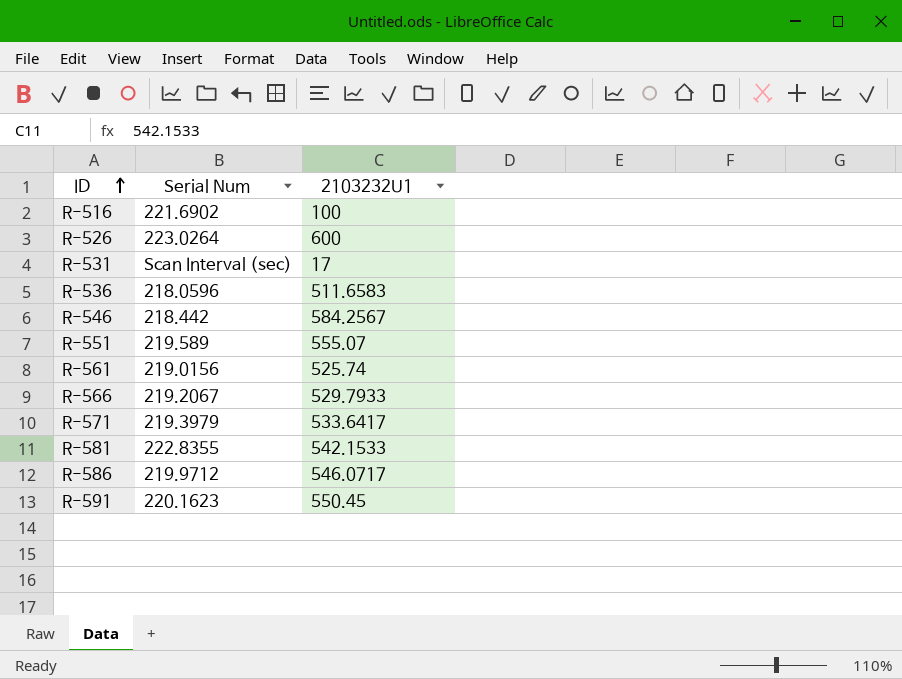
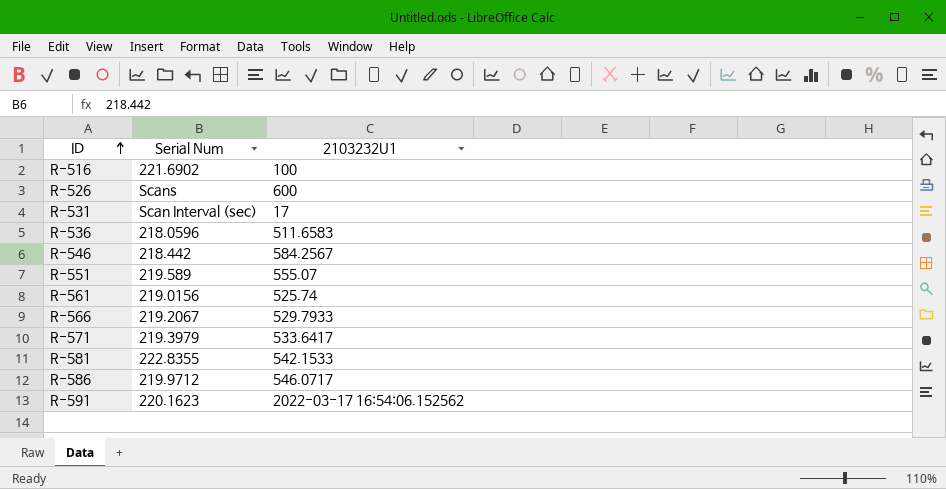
R-526 | Serial Num: 223.0264 -> Scans
R-591 | 2103232U1: 550.45 -> 2022-03-17 16:54:06.152562

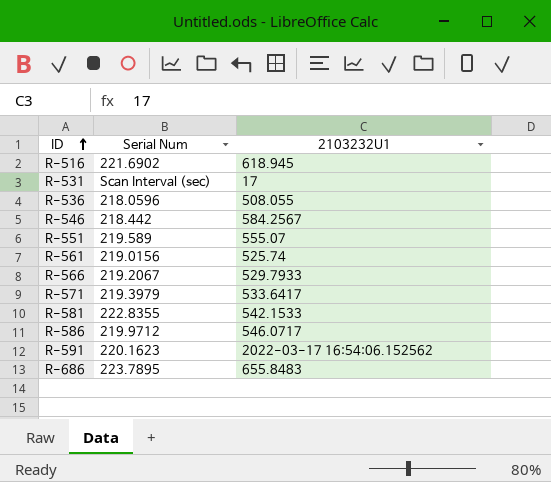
row R-526: Scans | 600 -> none
R-516 | 2103232U1: 100 -> 618.945
R-536 | 2103232U1: 511.6583 -> 508.055
row R-686: none -> 223.7895 | 655.8483

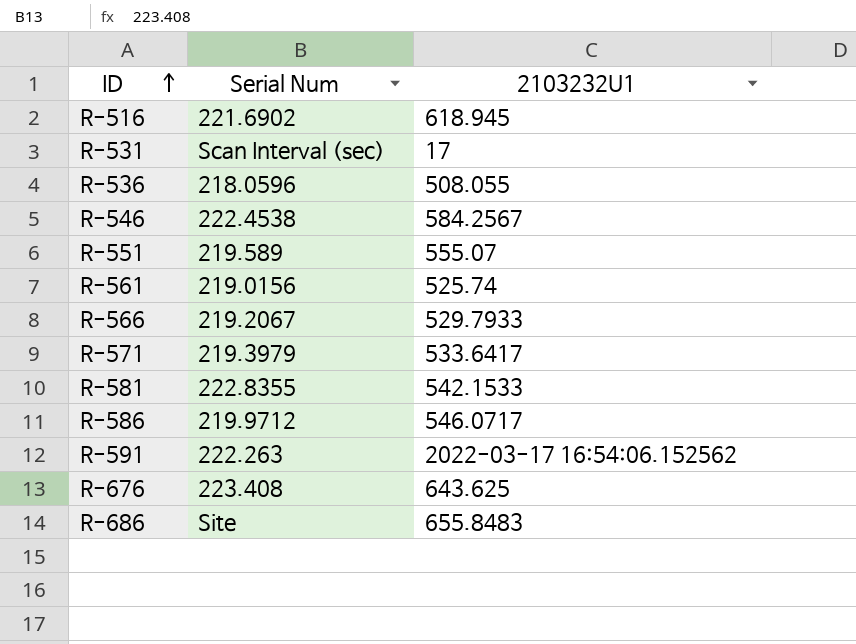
R-546 | Serial Num: 218.442 -> 222.4538
R-591 | Serial Num: 220.1623 -> 222.263
row R-676: none -> 223.408 | 643.625
R-686 | Serial Num: 223.7895 -> Site

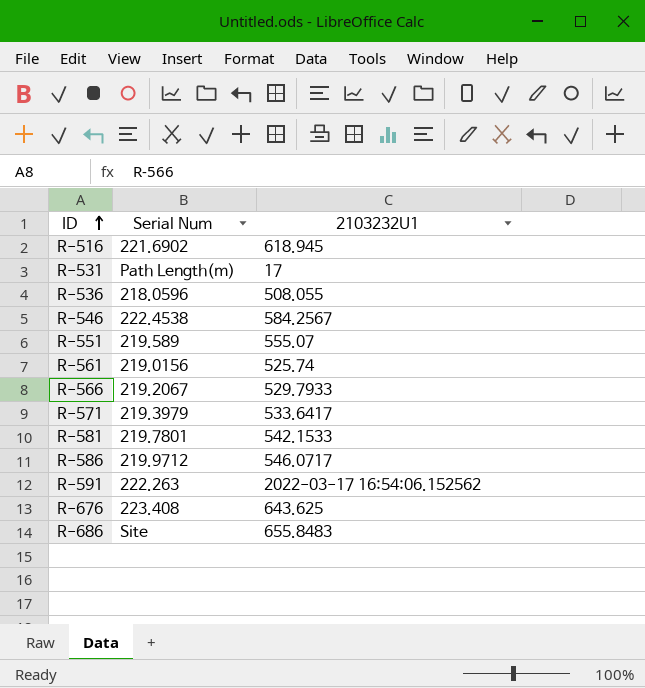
R-531 | Serial Num: Scan Interval (sec) -> Path Length(m)
R-581 | Serial Num: 222.8355 -> 219.7801

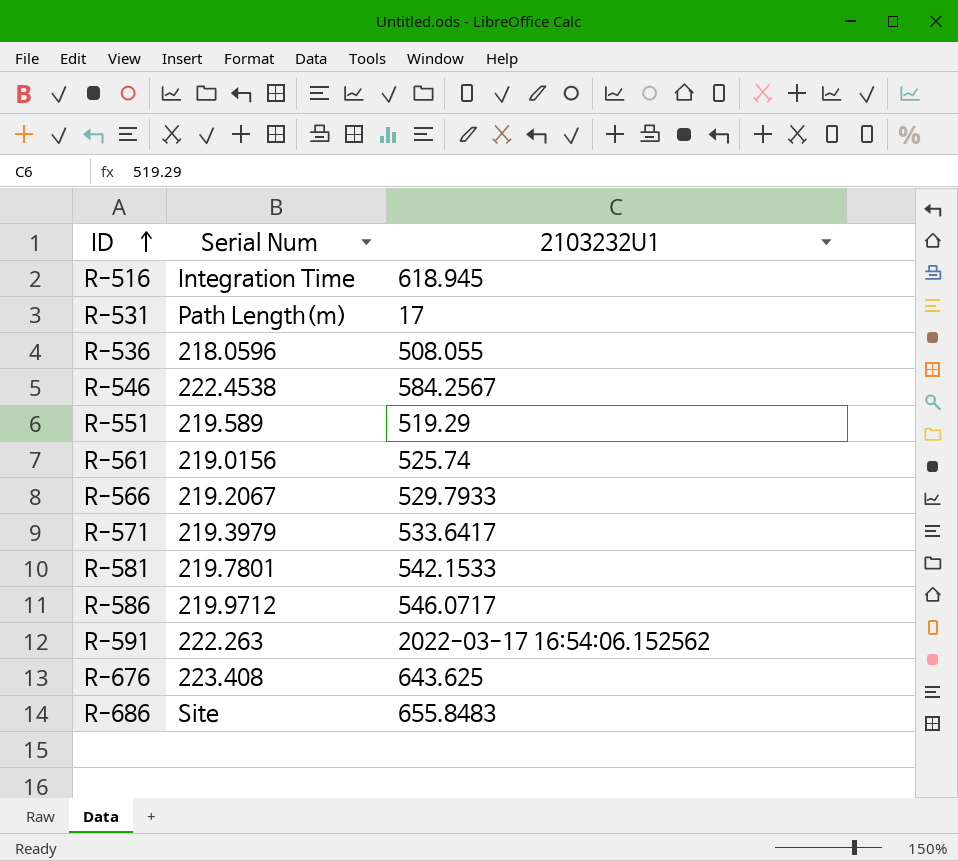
R-516 | Serial Num: 221.6902 -> Integration Time
R-551 | 2103232U1: 555.07 -> 519.29

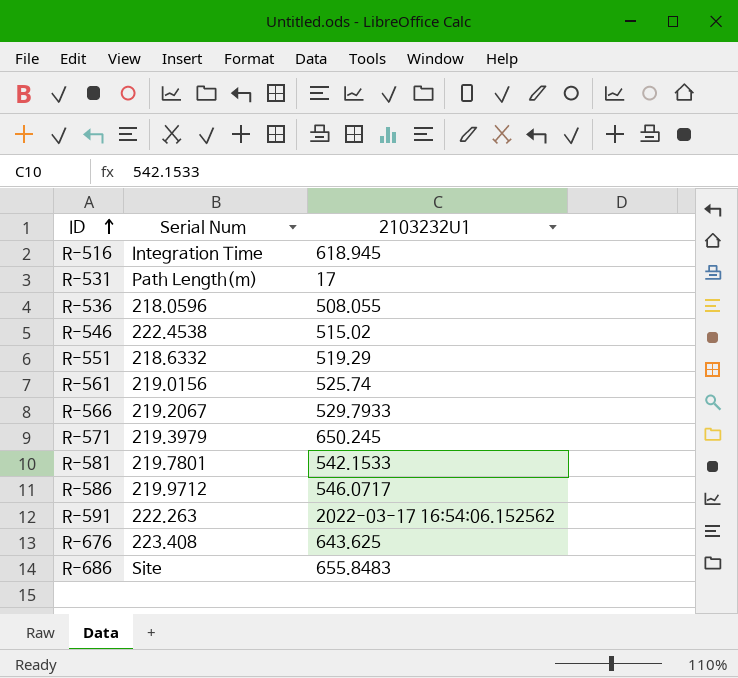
R-546 | 2103232U1: 584.2567 -> 515.02
R-551 | Serial Num: 219.589 -> 218.6332
R-571 | 2103232U1: 533.6417 -> 650.245

